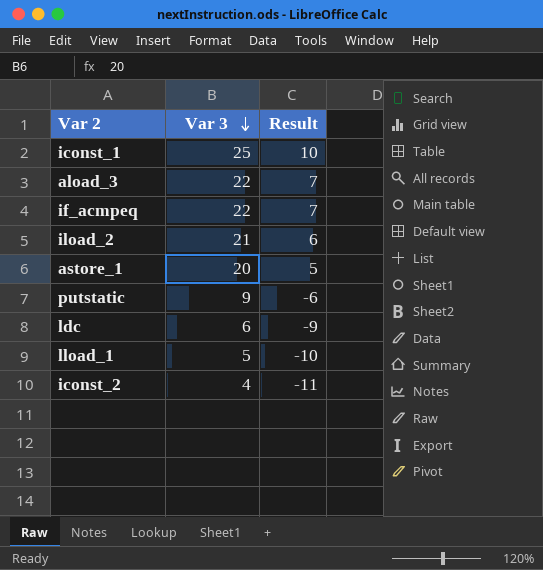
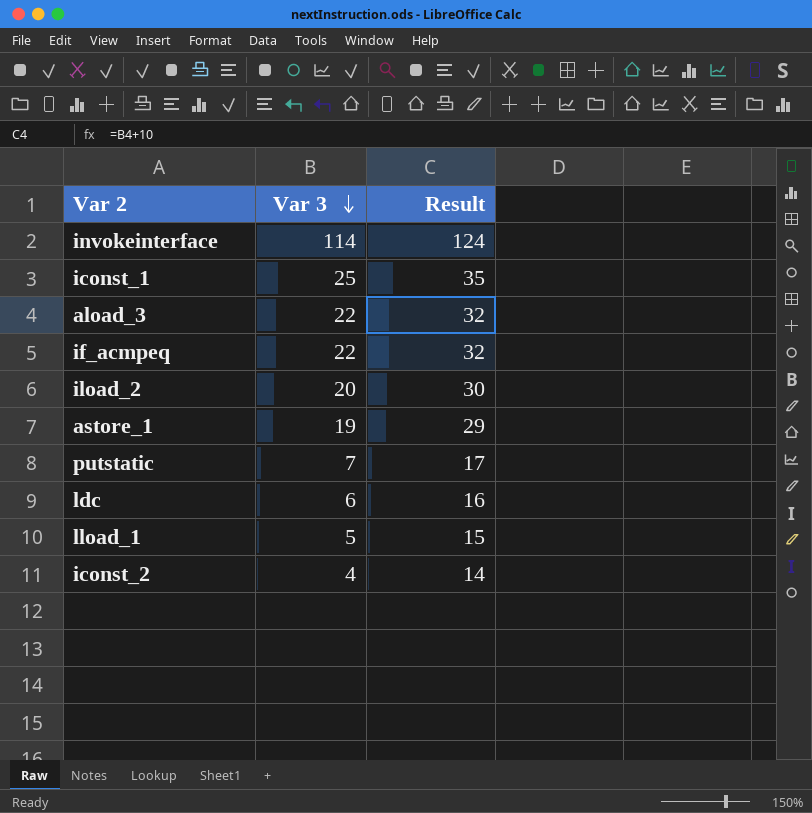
column Result | formula: [Var 3] - 15 -> [Var 3] + 10
row invokeinterface: none -> 114 | 124
iload_2 | Var 3: 21 -> 20
astore_1 | Var 3: 20 -> 19
putstatic | Var 3: 9 -> 7

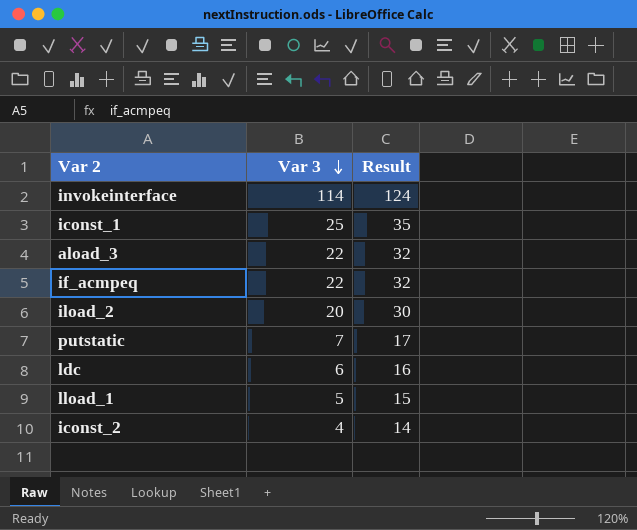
row astore_1: 19 | 29 -> none

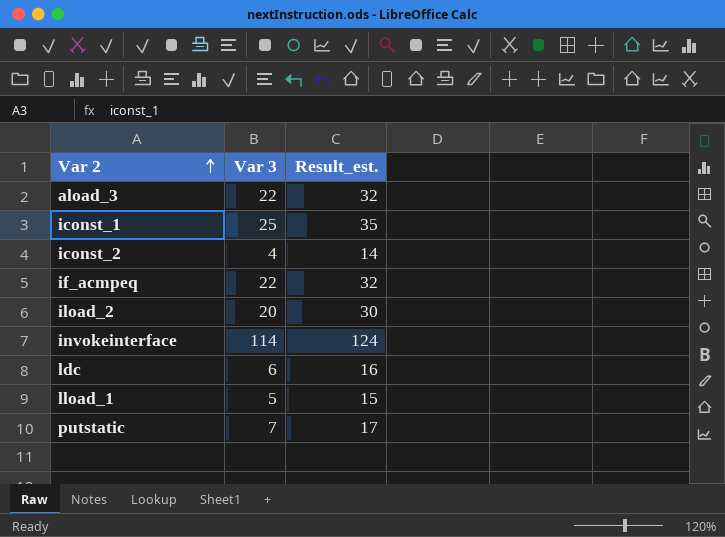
row order: Var 3 descending -> Var 2 ascending
column name: Result -> Result_est.

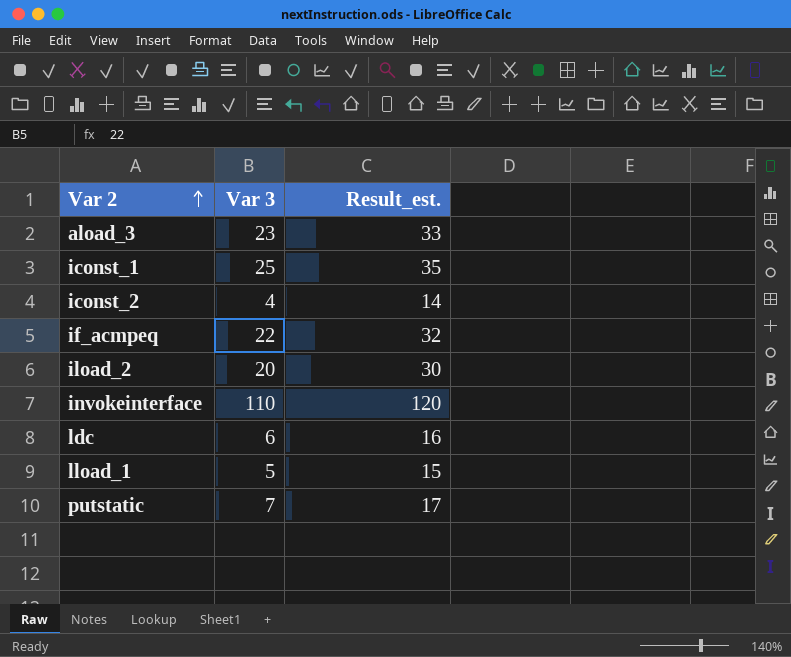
aload_3 | Var 3: 22 -> 23
aload_3 | Result_est.: 32 -> 33
invokeinterface | Var 3: 114 -> 110
invokeinterface | Result_est.: 124 -> 120

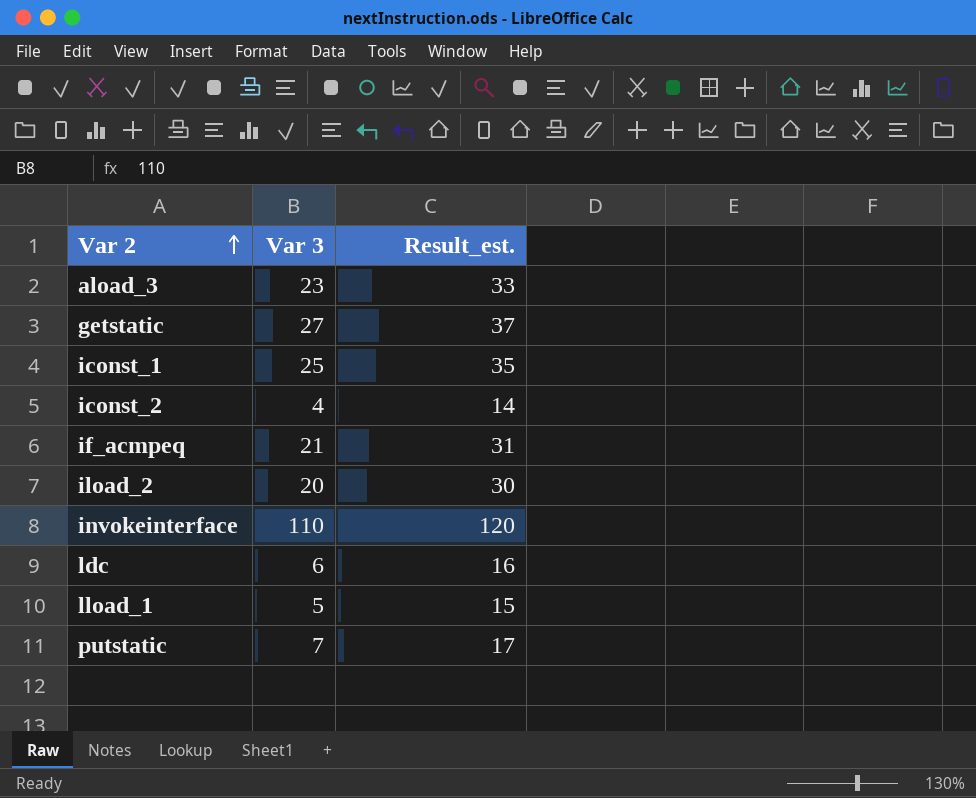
row getstatic: none -> 27 | 37
if_acmpeq | Var 3: 22 -> 21
if_acmpeq | Result_est.: 32 -> 31

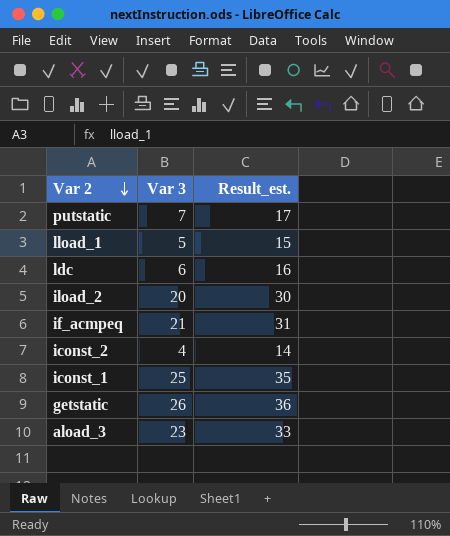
row order: Var 2 ascending -> Var 2 descending
row invokeinterface: 110 | 120 -> none
getstatic | Var 3: 27 -> 26
getstatic | Result_est.: 37 -> 36

